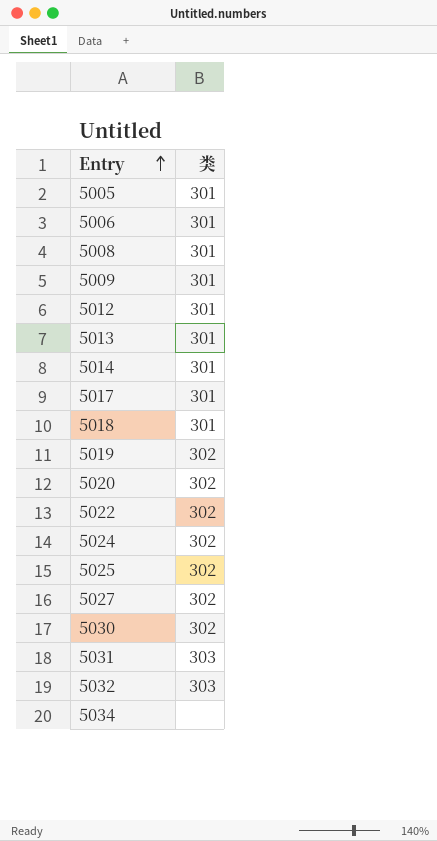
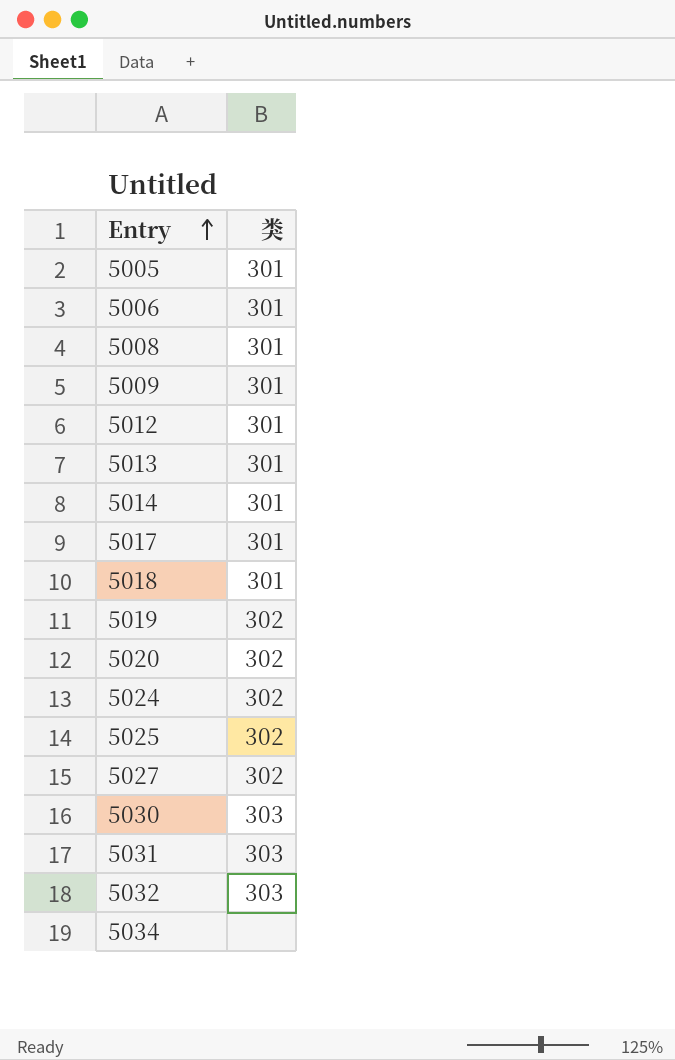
row 5022: 302 -> none
5030 | 类: 302 -> 303

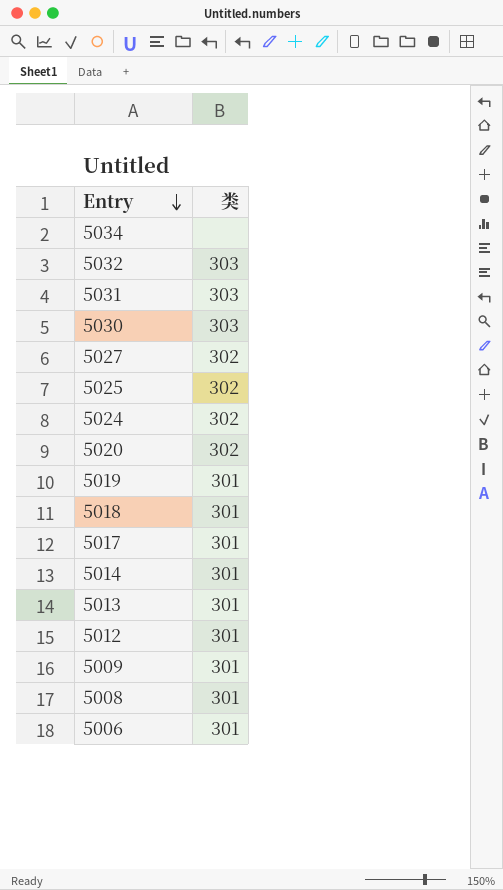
row order: Entry ascending -> Entry descending
row 5005: 301 -> none
5019 | 类: 302 -> 301

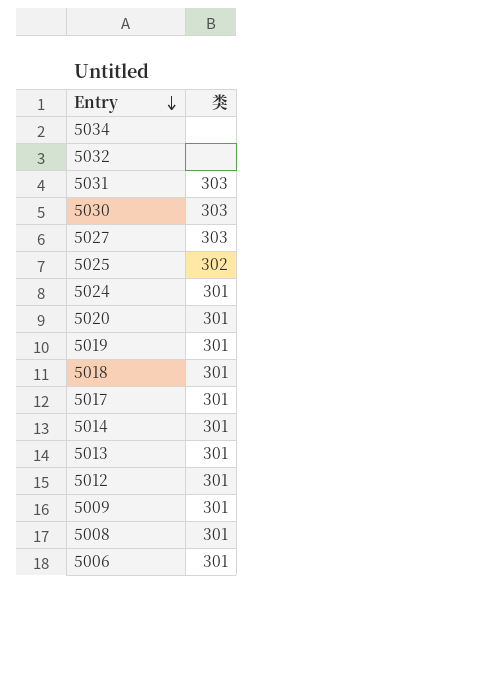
5032 | 类: 303 -> none
5027 | 类: 302 -> 303
5024 | 类: 302 -> 301
5020 | 类: 302 -> 301

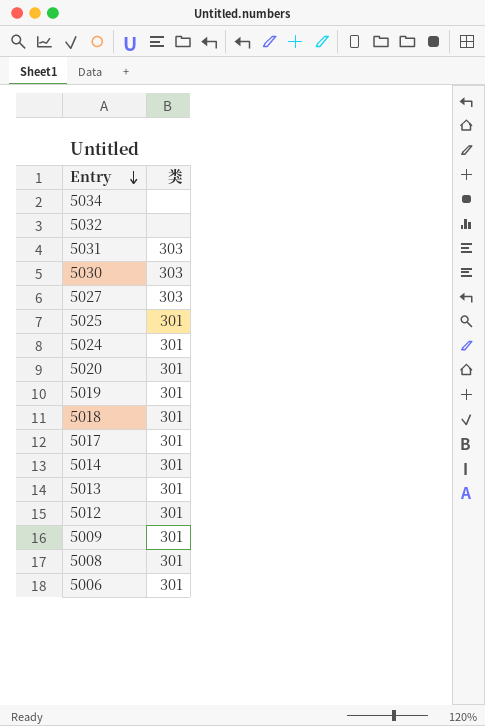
5025 | 类: 302 -> 301

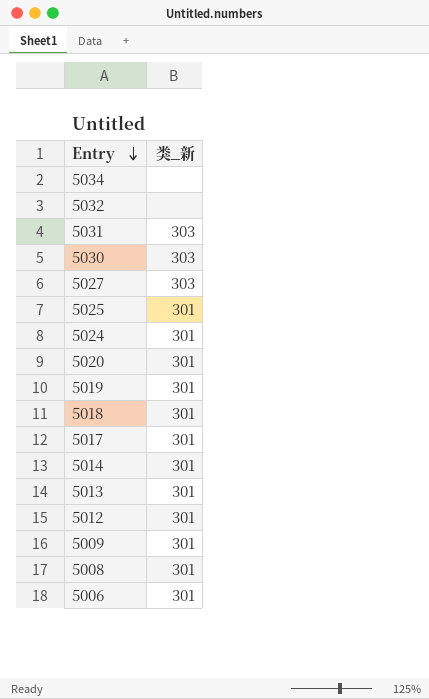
column name: 类 -> 类_新

